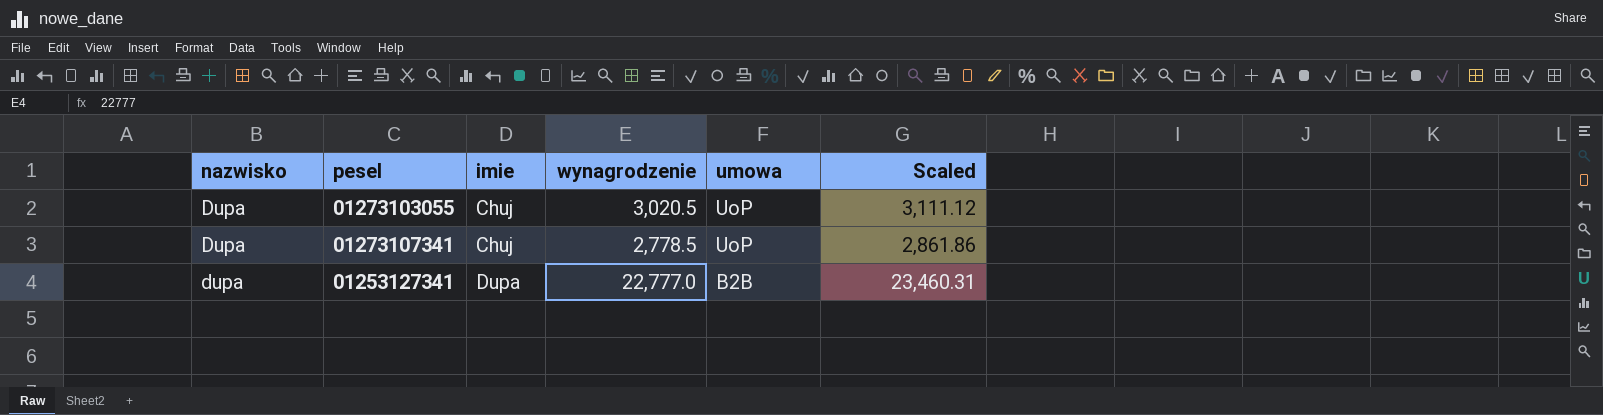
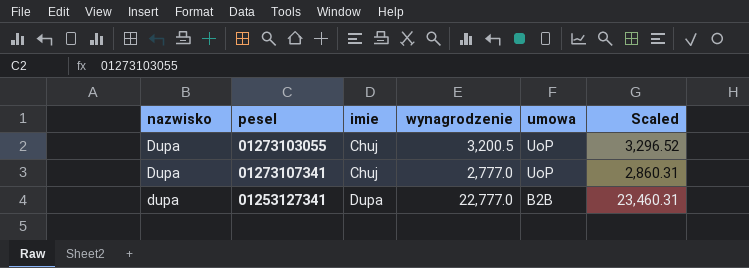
01273103055 | wynagrodzenie: 3,020.5 -> 3,200.5
01273103055 | Scaled: 3,111.12 -> 3,296.52
01273107341 | wynagrodzenie: 2,778.5 -> 2,777.0
01273107341 | Scaled: 2,861.86 -> 2,860.31

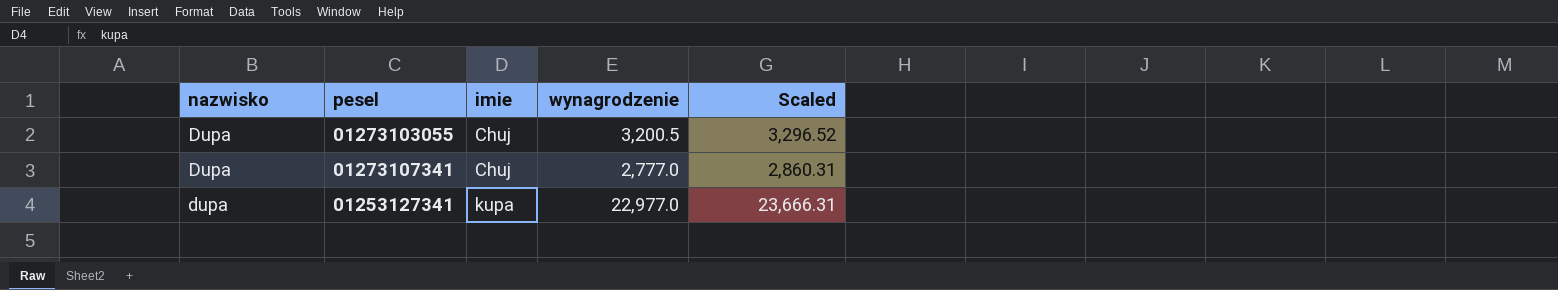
column umowa | position: 5 -> none
01253127341 | imie: Dupa -> kupa
01253127341 | wynagrodzenie: 22,777.0 -> 22,977.0
01253127341 | Scaled: 23,460.31 -> 23,666.31

